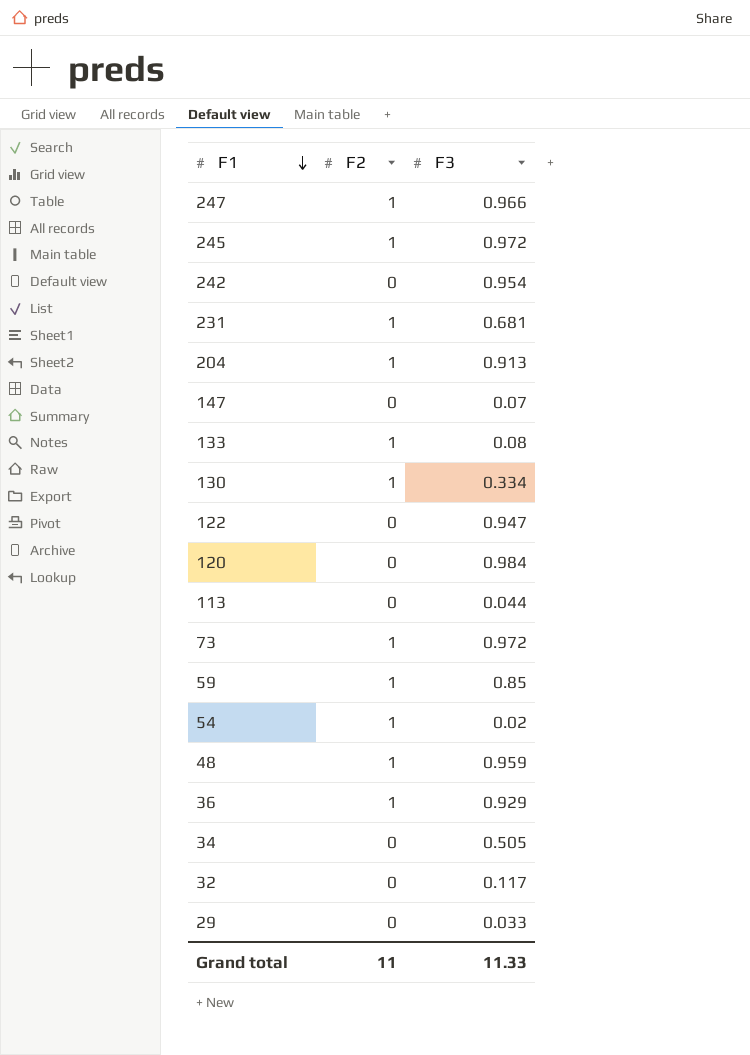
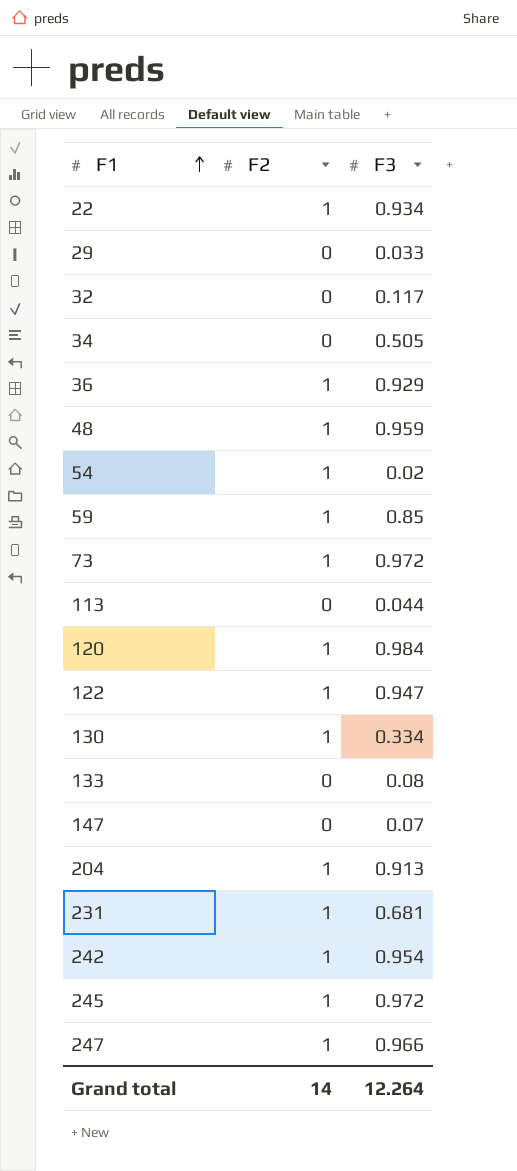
row order: F1 descending -> F1 ascending
row 22: none -> 1 | 0.934
120 | F2: 0 -> 1
122 | F2: 0 -> 1
133 | F2: 1 -> 0
242 | F2: 0 -> 1
Grand total | F2: 11 -> 14
Grand total | F3: 11.33 -> 12.264

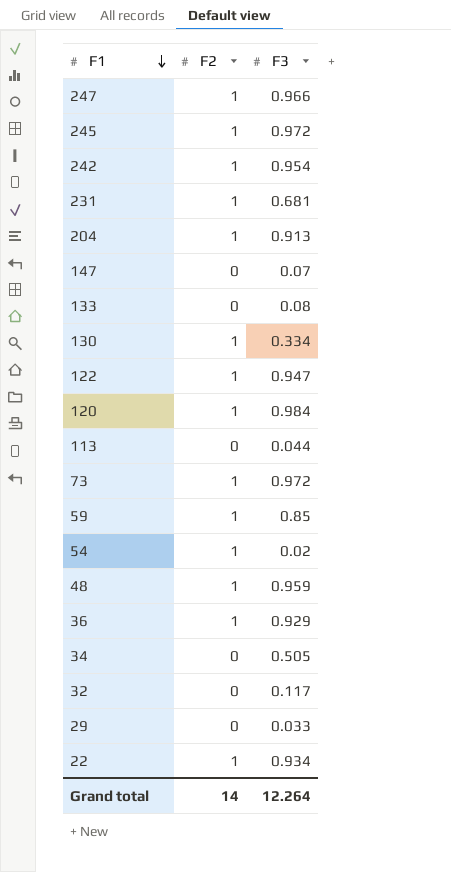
row order: F1 ascending -> F1 descending

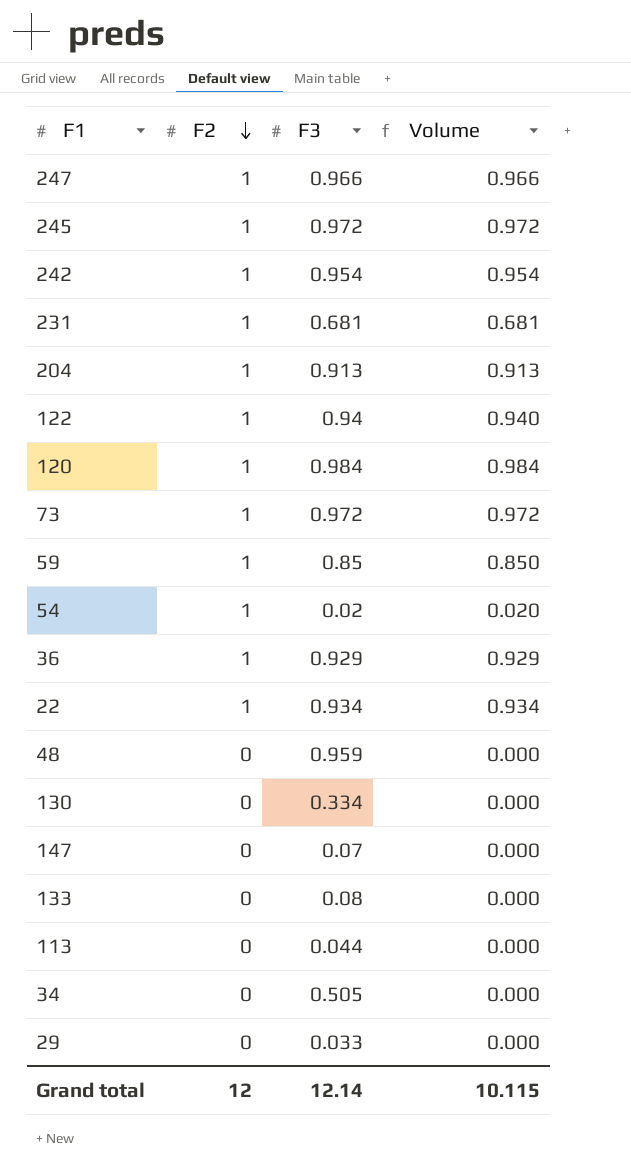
row order: F1 descending -> F2 descending
column Volume | formula: none -> [F2] * [F3]
row 32: 0 | 0.117 -> none
122 | F3: 0.947 -> 0.94
48 | F2: 1 -> 0
130 | F2: 1 -> 0
Grand total | F2: 14 -> 12
Grand total | F3: 12.264 -> 12.14

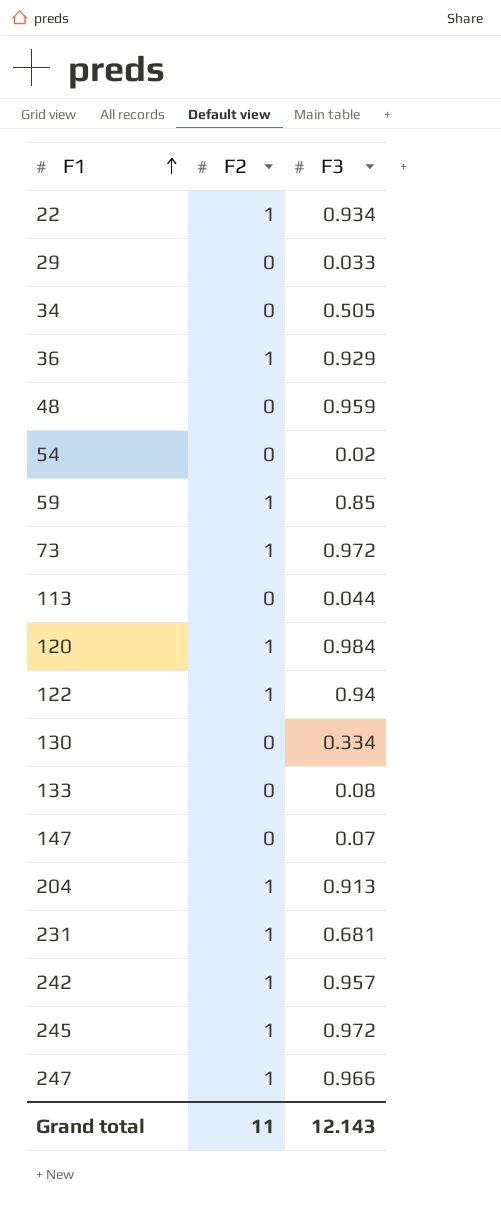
row order: F2 descending -> F1 ascending
column Volume | formula: [F2] * [F3] -> none
54 | F2: 1 -> 0
242 | F3: 0.954 -> 0.957
Grand total | F2: 12 -> 11
Grand total | F3: 12.14 -> 12.143

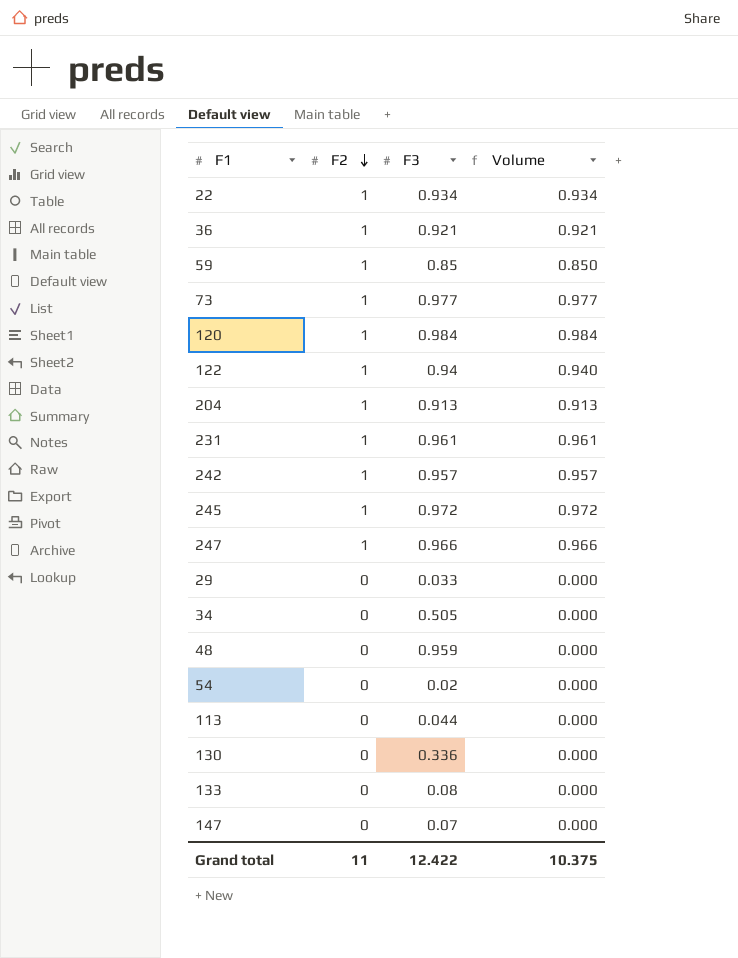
row order: F1 ascending -> F2 descending
column Volume | formula: none -> [F2] * [F3]
36 | F3: 0.929 -> 0.921
73 | F3: 0.972 -> 0.977
231 | F3: 0.681 -> 0.961
130 | F3: 0.334 -> 0.336
Grand total | F3: 12.143 -> 12.422

